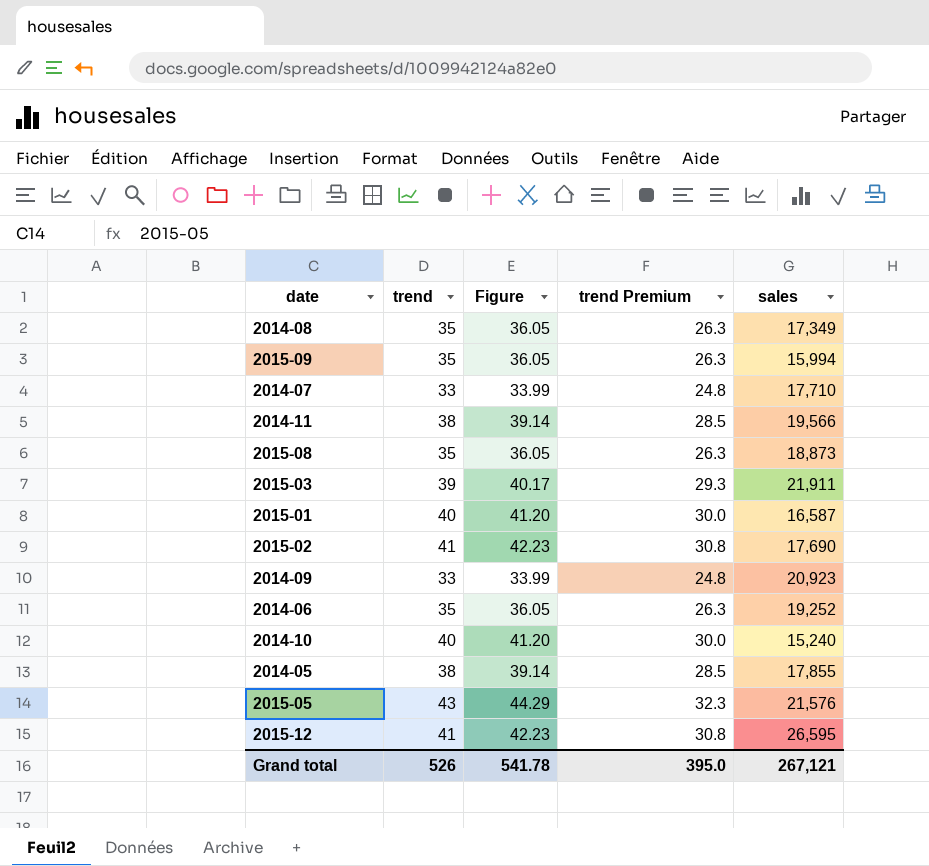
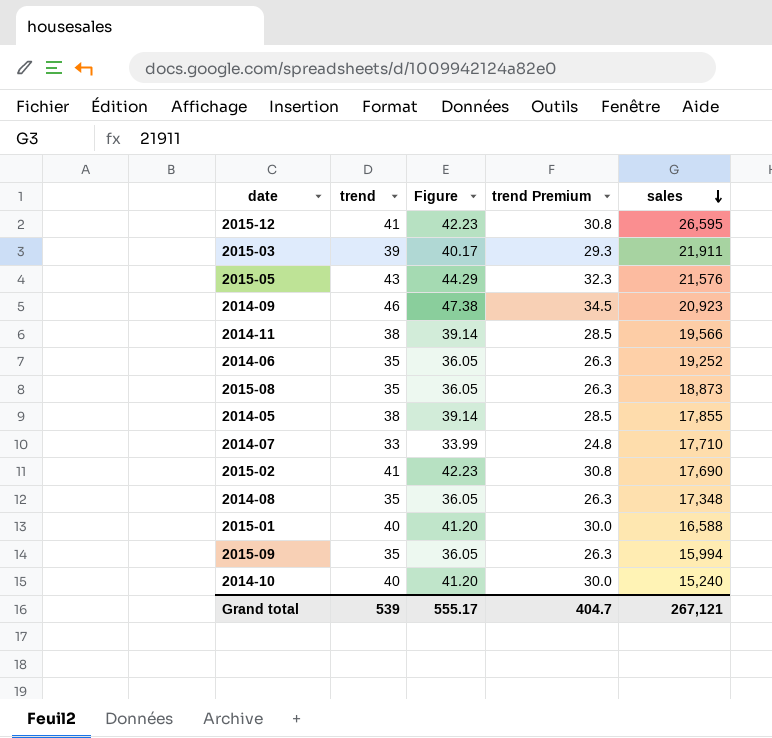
row order: none -> sales descending
2014-09 | trend: 33 -> 46
2014-09 | Figure: 33.99 -> 47.38
2014-09 | trend Premium: 24.8 -> 34.5
2014-08 | sales: 17,349 -> 17,348
2015-01 | sales: 16,587 -> 16,588
Grand total | trend: 526 -> 539
Grand total | Figure: 541.78 -> 555.17
Grand total | trend Premium: 395.0 -> 404.7

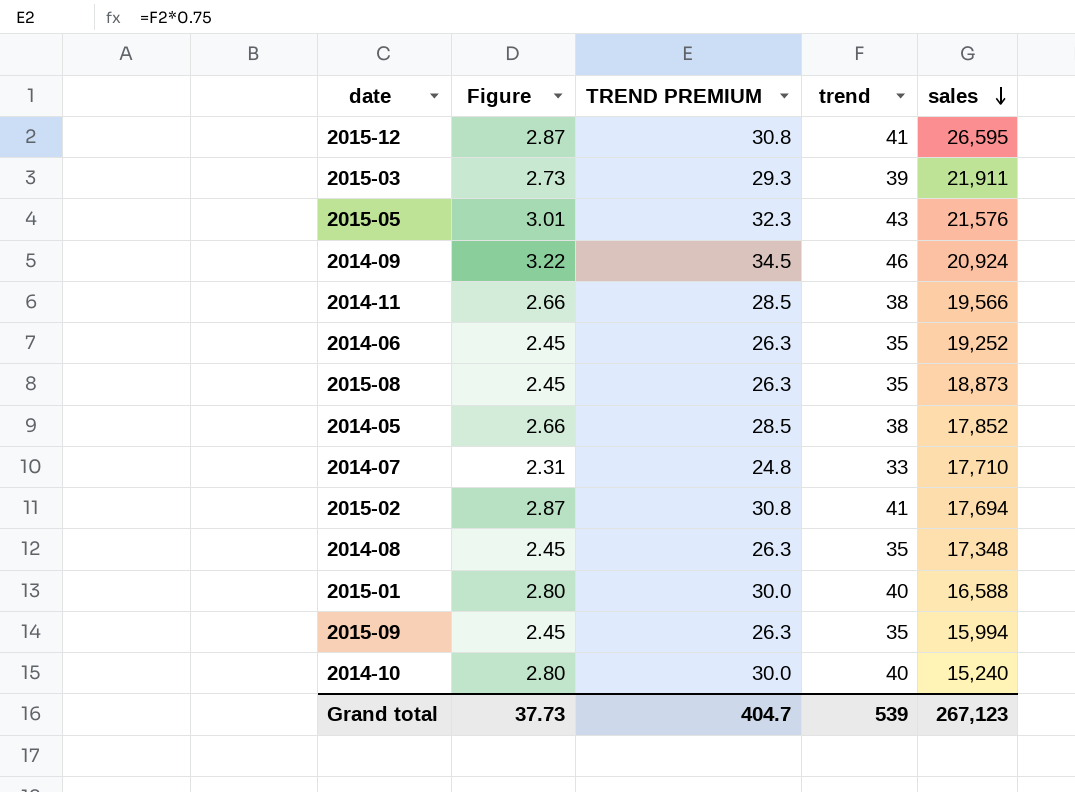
column Figure | formula: [trend] * 1.03 -> [trend] * 0.07
column name: trend Premium -> TREND PREMIUM
column trend | position: 2 -> 4
2014-09 | sales: 20,923 -> 20,924
2014-05 | sales: 17,855 -> 17,852
2015-02 | sales: 17,690 -> 17,694
Grand total | Figure: 555.17 -> 37.73
Grand total | sales: 267,121 -> 267,123

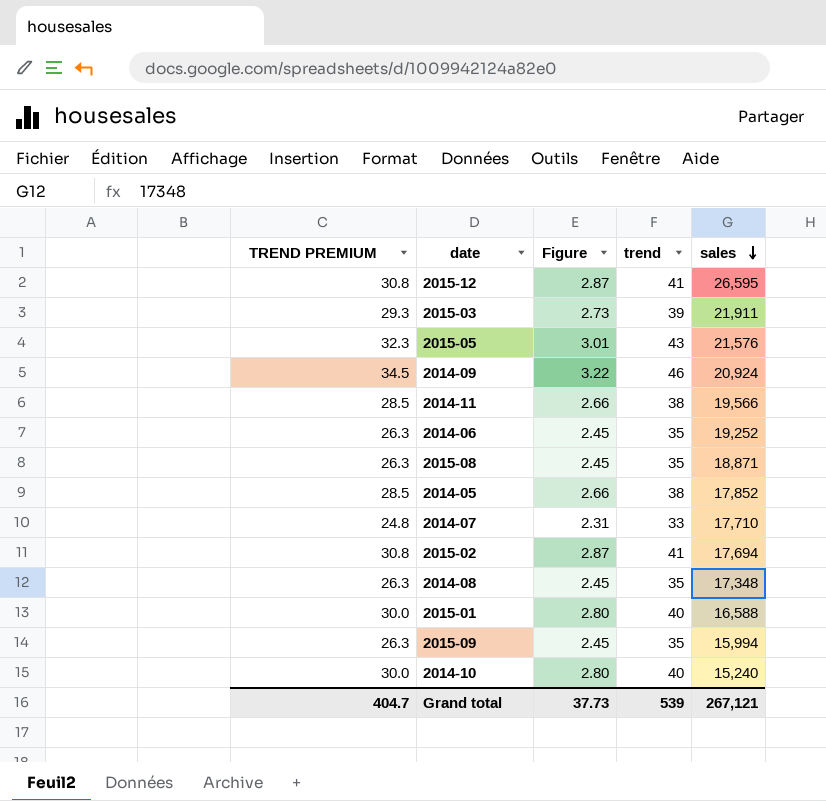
column TREND PREMIUM | position: 3 -> 1
2015-08 | sales: 18,873 -> 18,871
Grand total | sales: 267,123 -> 267,121

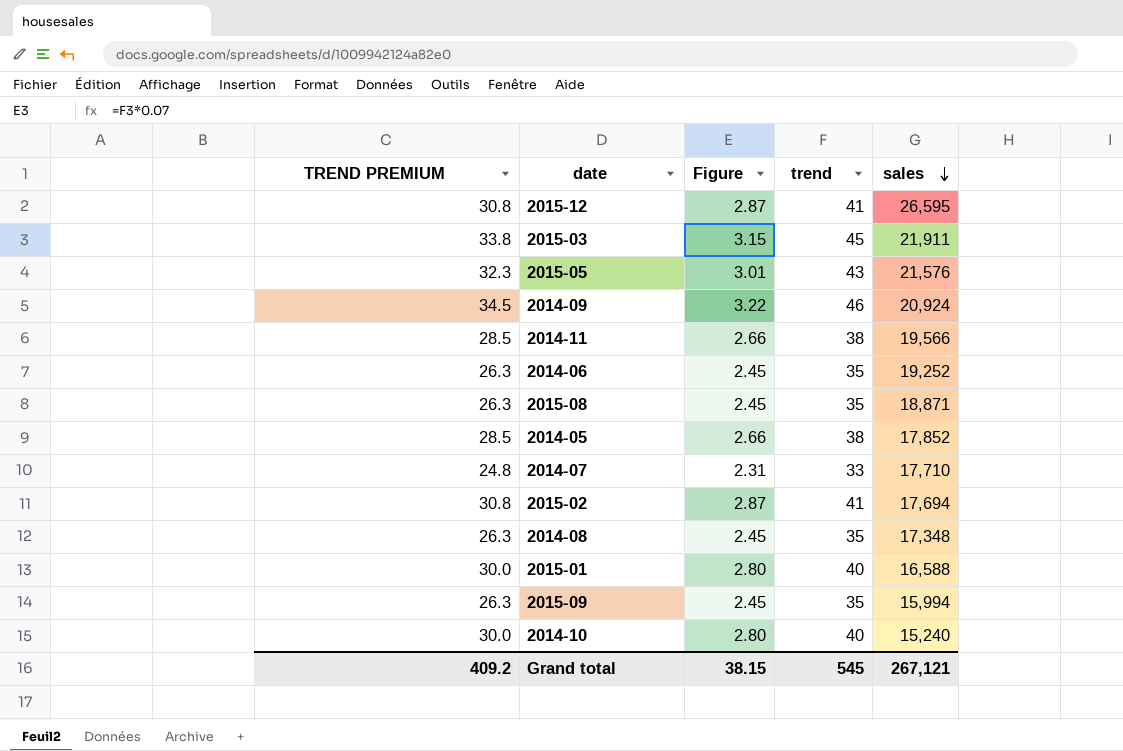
2015-03 | TREND PREMIUM: 29.3 -> 33.8
2015-03 | Figure: 2.73 -> 3.15
2015-03 | trend: 39 -> 45
Grand total | TREND PREMIUM: 404.7 -> 409.2
Grand total | Figure: 37.73 -> 38.15
Grand total | trend: 539 -> 545

